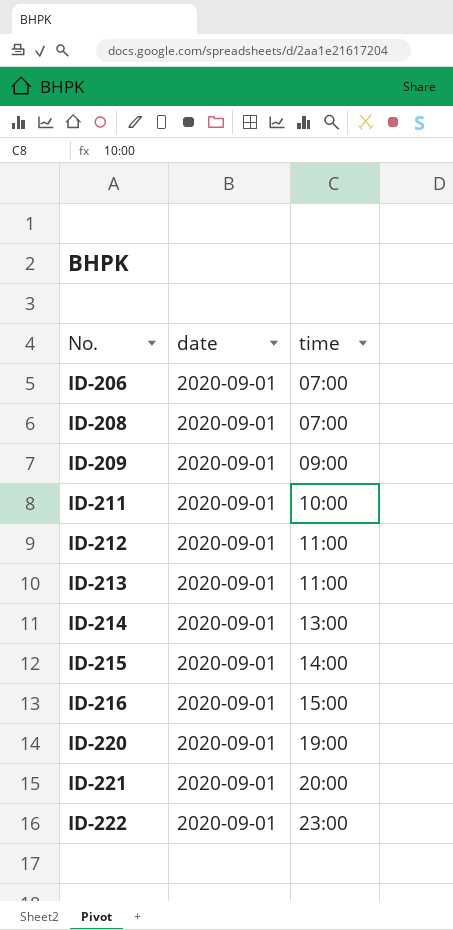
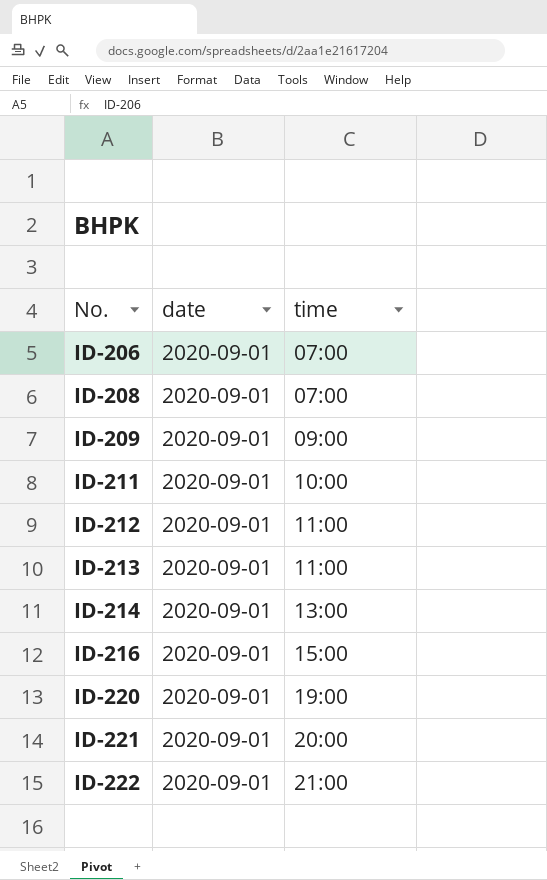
row ID-215: 2020-09-01 | 14:00 -> none
ID-222 | time: 23:00 -> 21:00

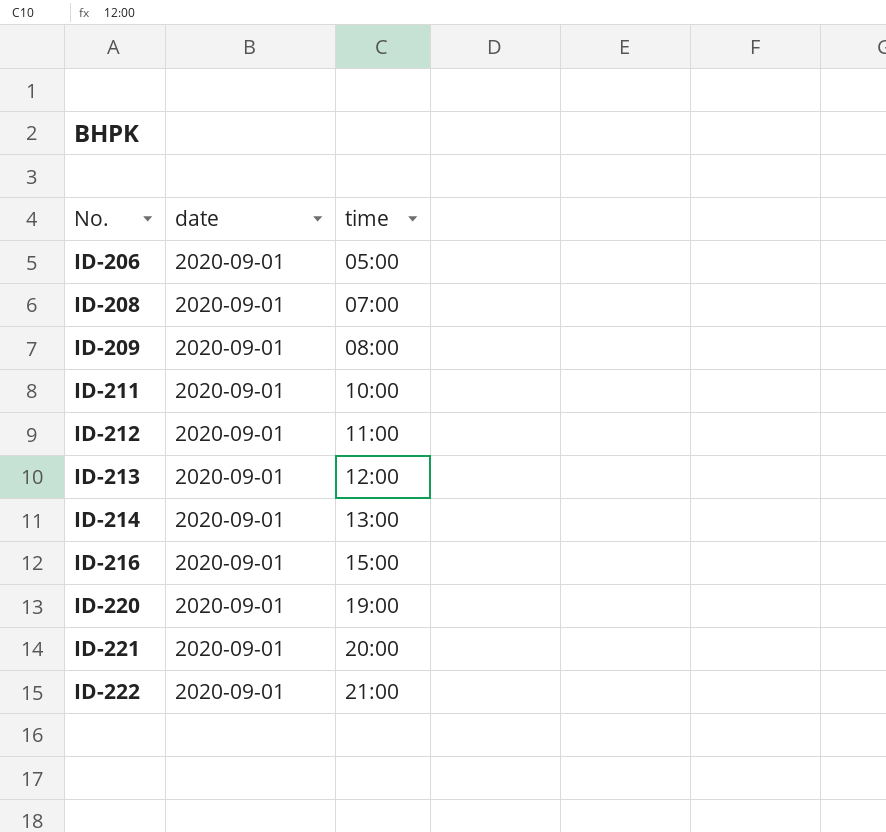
ID-206 | time: 07:00 -> 05:00
ID-209 | time: 09:00 -> 08:00
ID-213 | time: 11:00 -> 12:00

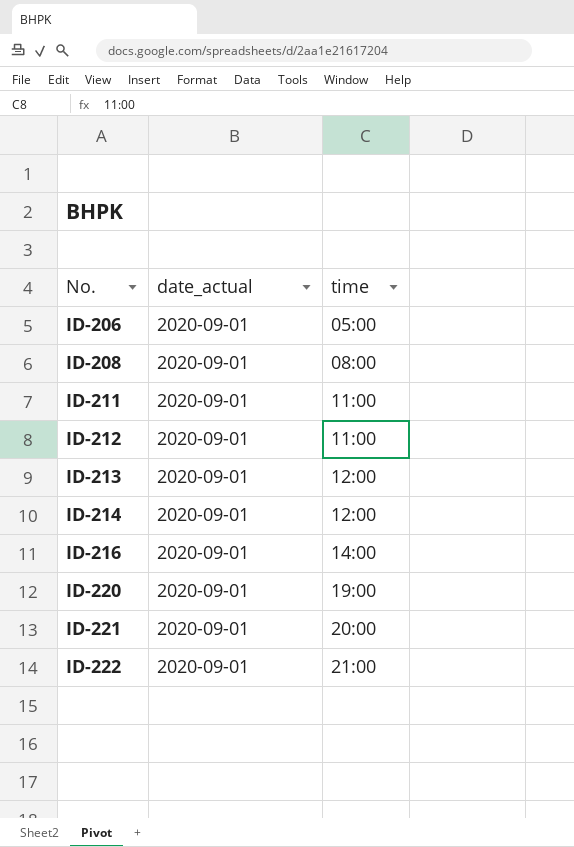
column name: date -> date_actual
row ID-209: 2020-09-01 | 08:00 -> none
ID-208 | time: 07:00 -> 08:00
ID-211 | time: 10:00 -> 11:00
ID-214 | time: 13:00 -> 12:00
ID-216 | time: 15:00 -> 14:00

